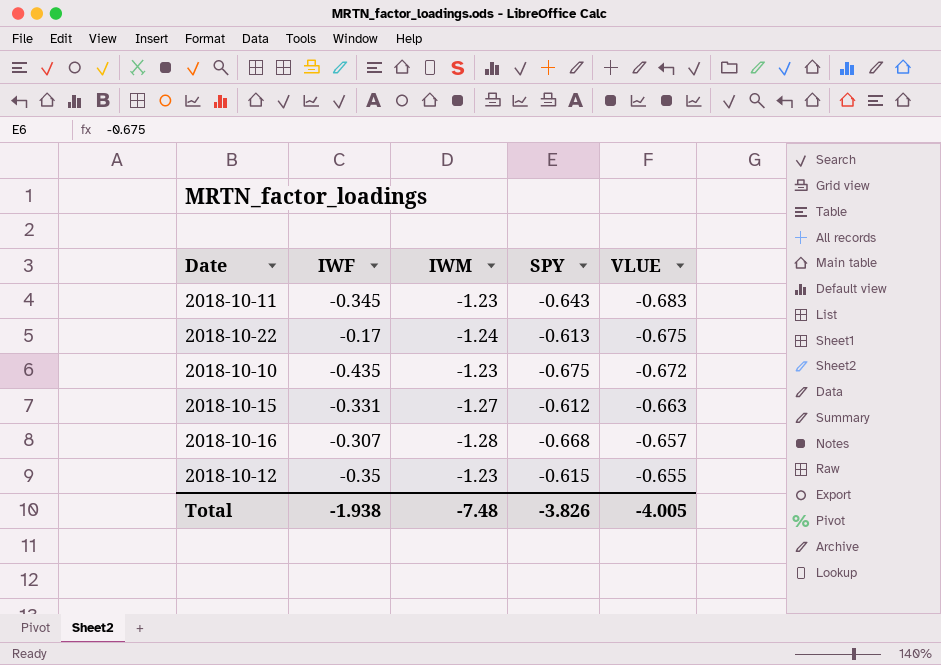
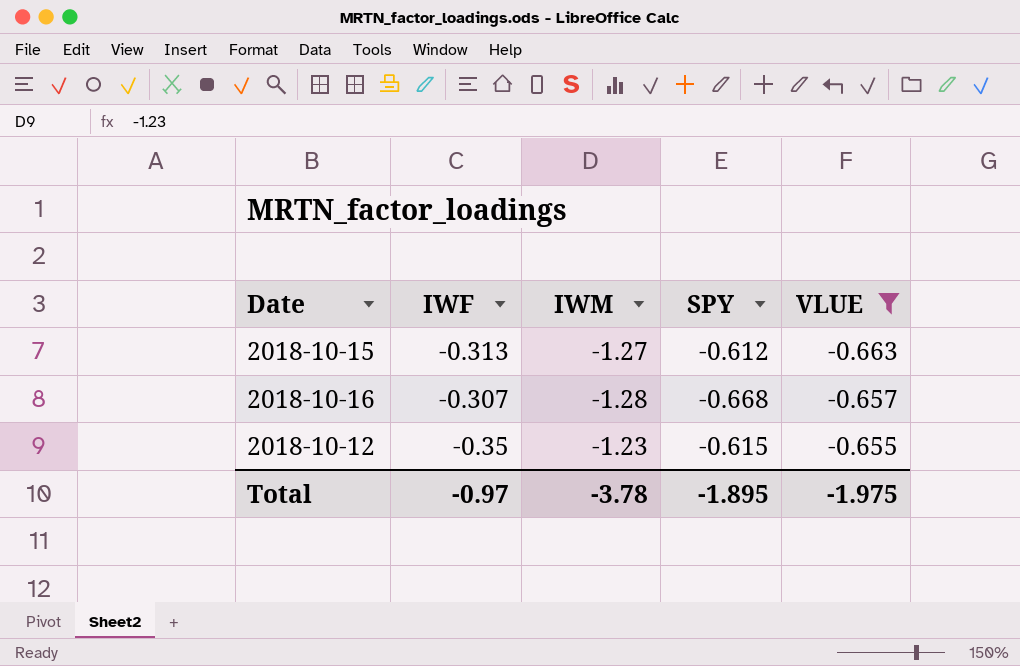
filter: none -> VLUE >= -0.663
2018-10-15 | IWF: -0.331 -> -0.313
Total | IWF: -1.938 -> -0.97
Total | IWM: -7.48 -> -3.78
Total | SPY: -3.826 -> -1.895
Total | VLUE: -4.005 -> -1.975

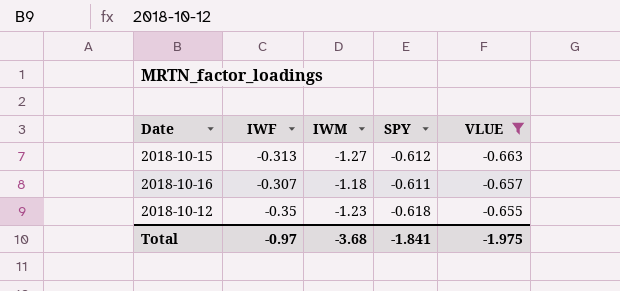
2018-10-16 | IWM: -1.28 -> -1.18
2018-10-16 | SPY: -0.668 -> -0.611
2018-10-12 | SPY: -0.615 -> -0.618
Total | IWM: -3.78 -> -3.68
Total | SPY: -1.895 -> -1.841

